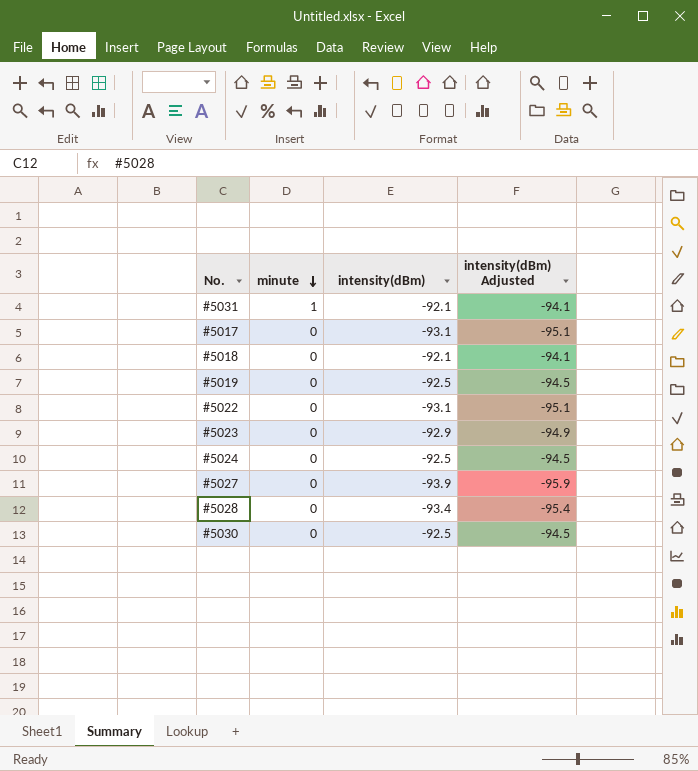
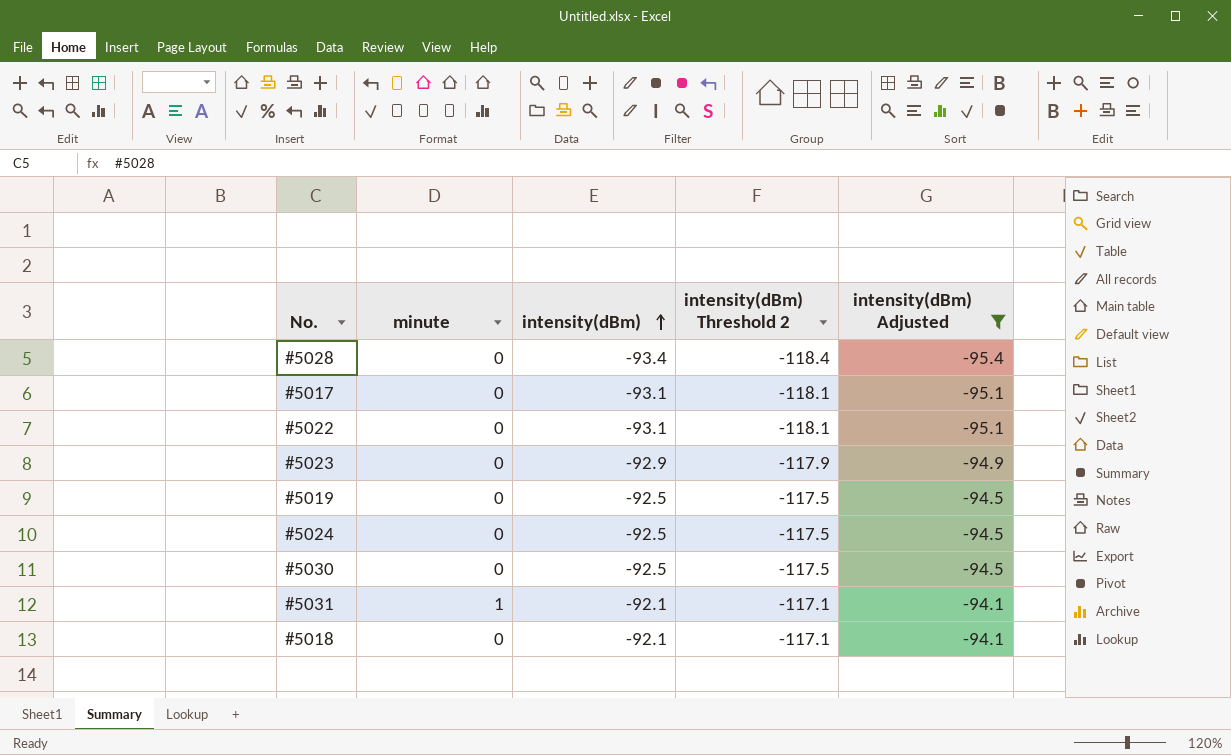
filter: none -> intensity(dBm) Adjusted != -95.9
row order: minute descending -> intensity(dBm) ascending
column intensity(dBm) Threshold 2 | formula: none -> [intensity(dBm)] - 25

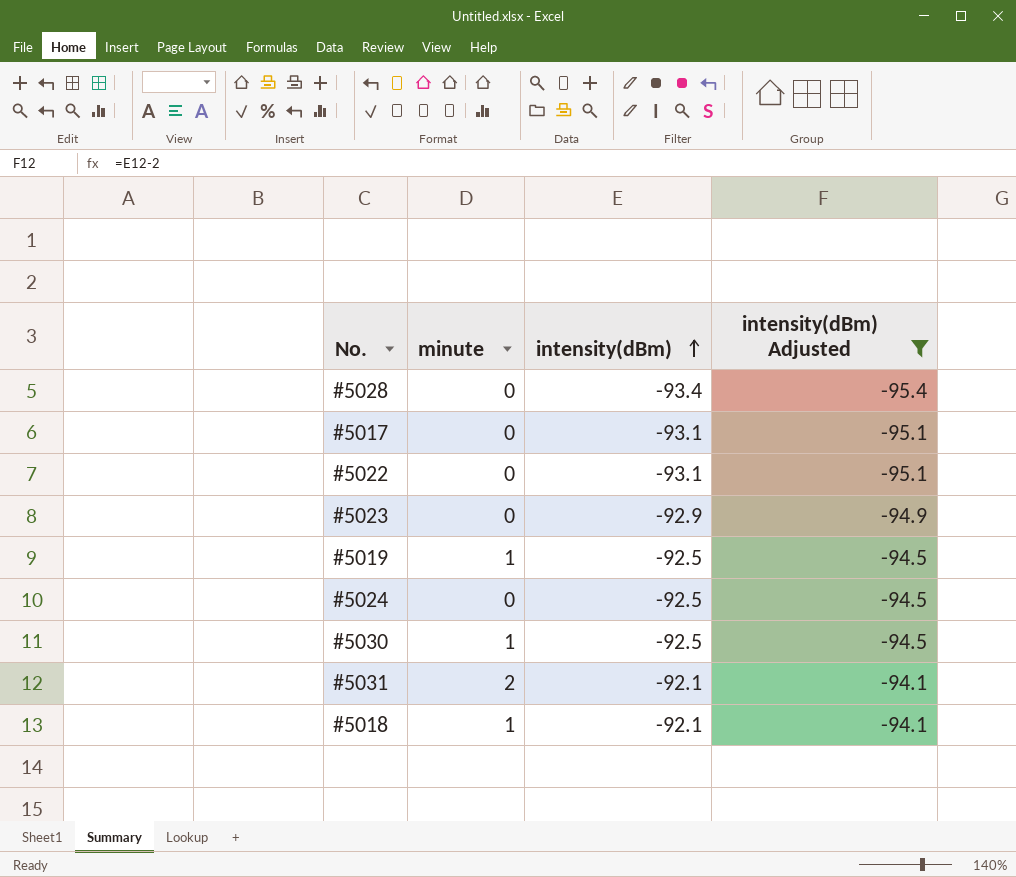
column intensity(dBm) Threshold 2 | formula: [intensity(dBm)] - 25 -> none
#5019 | minute: 0 -> 1
#5030 | minute: 0 -> 1
#5031 | minute: 1 -> 2
#5018 | minute: 0 -> 1

